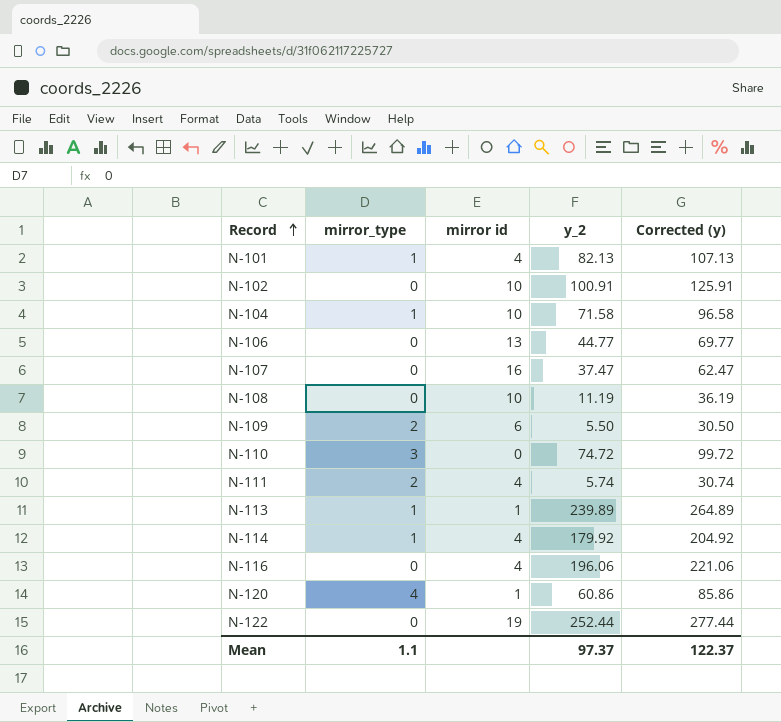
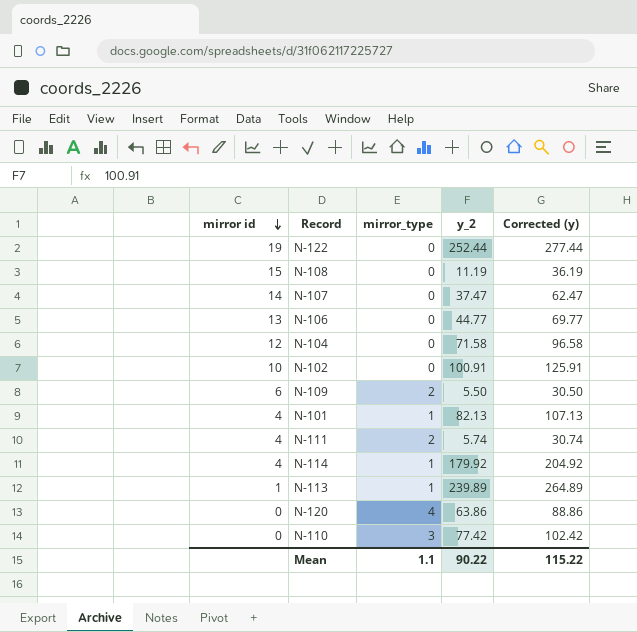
row order: Record ascending -> mirror id descending
column mirror id | position: 3 -> 1
row N-116: 0 | 4 | 196.06 | 221.06 -> none
N-108 | mirror id: 10 -> 15
N-107 | mirror id: 16 -> 14
N-104 | mirror id: 10 -> 12
N-104 | mirror_type: 1 -> 0
N-120 | mirror id: 1 -> 0
N-120 | y_2: 60.86 -> 63.86
N-120 | Corrected (y): 85.86 -> 88.86
N-110 | y_2: 74.72 -> 77.42
N-110 | Corrected (y): 99.72 -> 102.42
Mean | y_2: 97.37 -> 90.22
Mean | Corrected (y): 122.37 -> 115.22

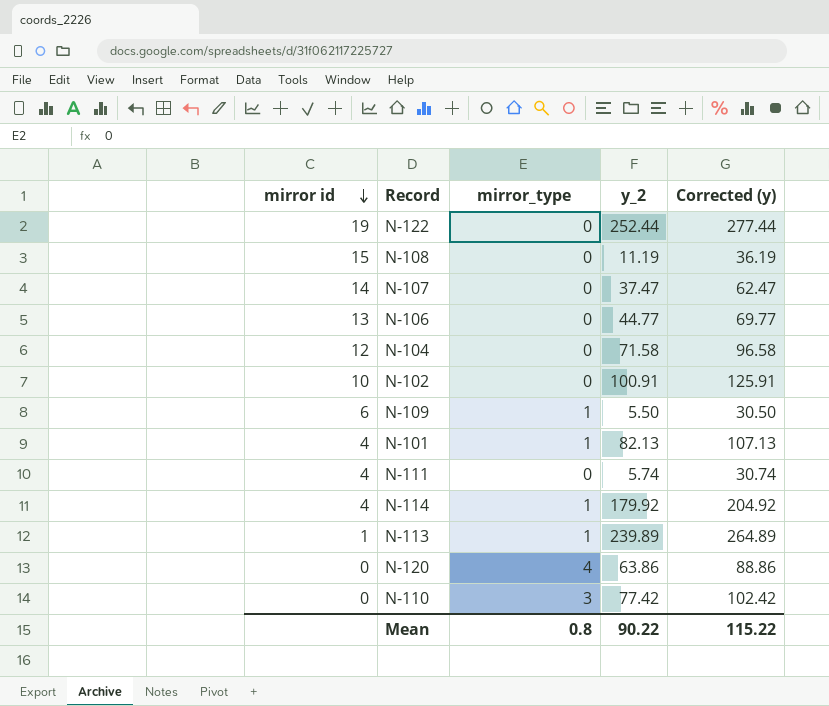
N-109 | mirror_type: 2 -> 1
N-111 | mirror_type: 2 -> 0
Mean | mirror_type: 1.1 -> 0.8

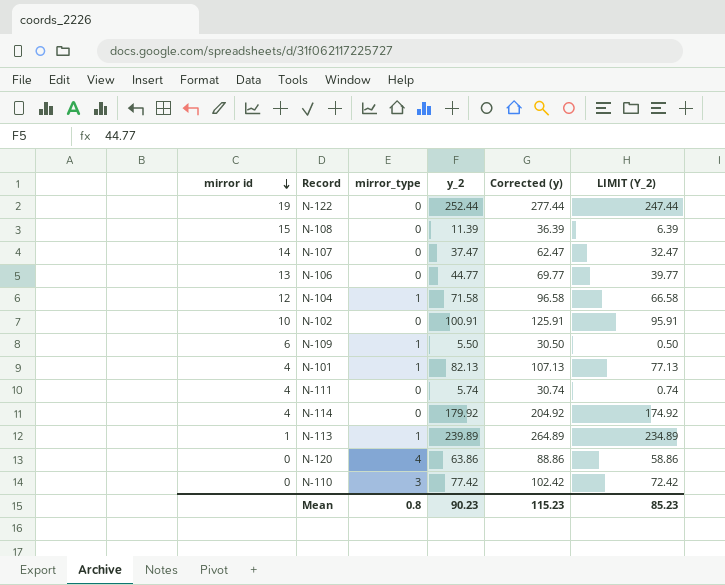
column LIMIT (Y_2) | formula: none -> [y_2] - 5
N-108 | y_2: 11.19 -> 11.39
N-108 | Corrected (y): 36.19 -> 36.39
N-104 | mirror_type: 0 -> 1
N-114 | mirror_type: 1 -> 0
Mean | y_2: 90.22 -> 90.23
Mean | Corrected (y): 115.22 -> 115.23

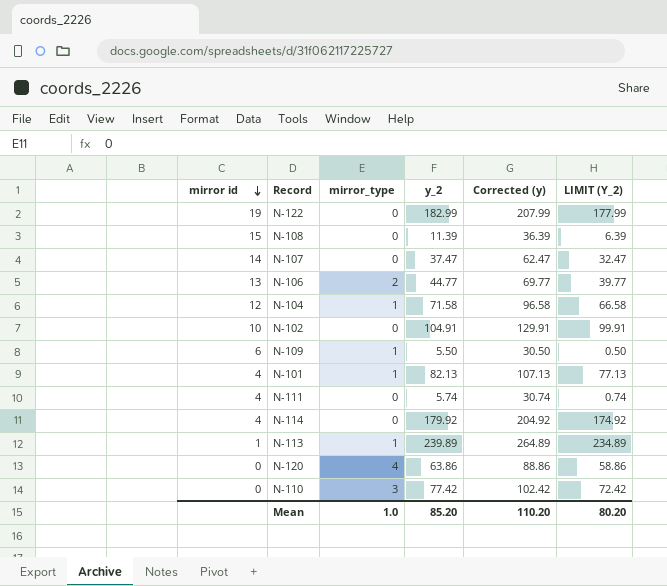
N-122 | y_2: 252.44 -> 182.99
N-122 | Corrected (y): 277.44 -> 207.99
N-122 | LIMIT (Y_2): 247.44 -> 177.99
N-106 | mirror_type: 0 -> 2
N-102 | y_2: 100.91 -> 104.91
N-102 | Corrected (y): 125.91 -> 129.91
N-102 | LIMIT (Y_2): 95.91 -> 99.91
Mean | mirror_type: 0.8 -> 1.0
Mean | y_2: 90.23 -> 85.20
Mean | Corrected (y): 115.23 -> 110.20
Mean | LIMIT (Y_2): 85.23 -> 80.20

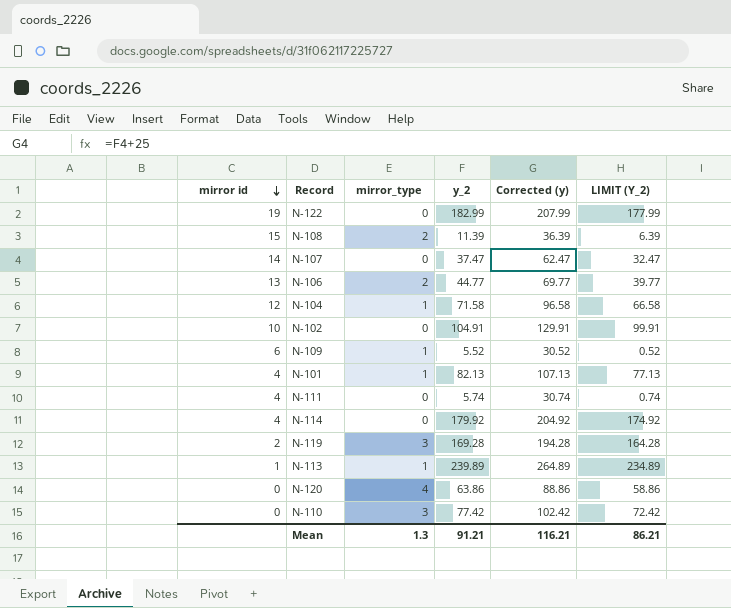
N-108 | mirror_type: 0 -> 2
N-109 | y_2: 5.50 -> 5.52
N-109 | Corrected (y): 30.50 -> 30.52
N-109 | LIMIT (Y_2): 0.50 -> 0.52
row N-119: none -> 2 | 3 | 169.28 | 194.28 | 164.28
Mean | mirror_type: 1.0 -> 1.3
Mean | y_2: 85.20 -> 91.21
Mean | Corrected (y): 110.20 -> 116.21
Mean | LIMIT (Y_2): 80.20 -> 86.21

